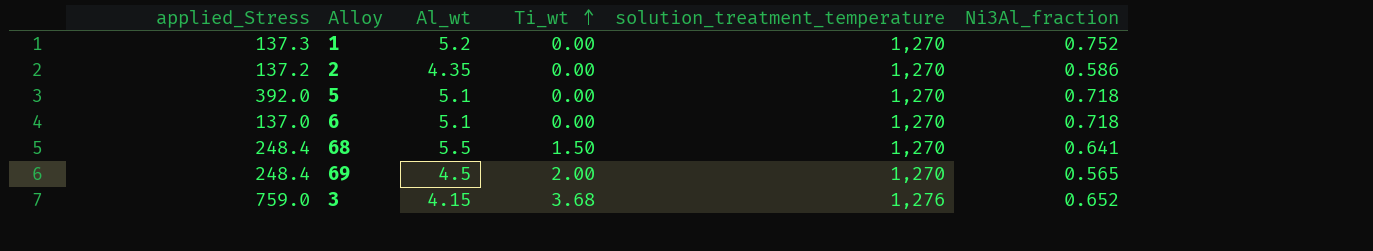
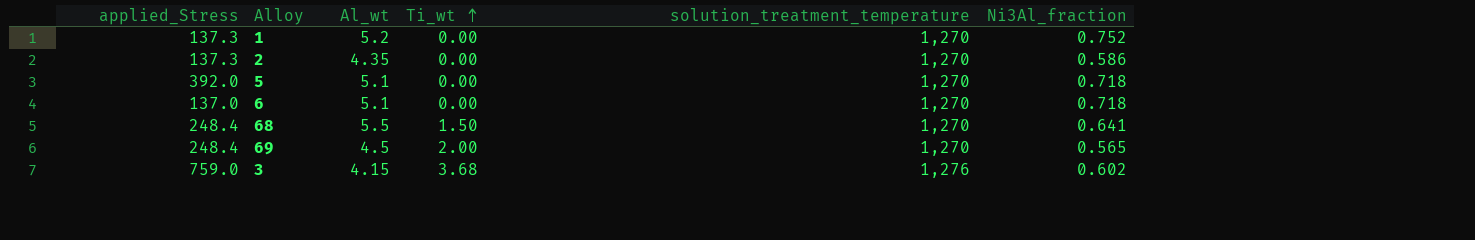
2 | applied_Stress: 137.2 -> 137.3
3 | Ni3Al_fraction: 0.652 -> 0.602

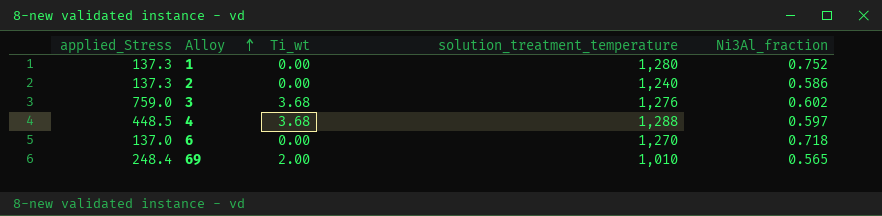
row order: Ti_wt ascending -> Alloy ascending
column Al_wt | position: 3 -> none
row 5: 392.0 | 5.1 | 0.00 | 1,270 | 0.718 -> none
row 68: 248.4 | 5.5 | 1.50 | 1,270 | 0.641 -> none
1 | solution_treatment_temperature: 1,270 -> 1,280
2 | solution_treatment_temperature: 1,270 -> 1,240
row 4: none -> 448.5 | 3.68 | 1,288 | 0.597
69 | solution_treatment_temperature: 1,270 -> 1,010

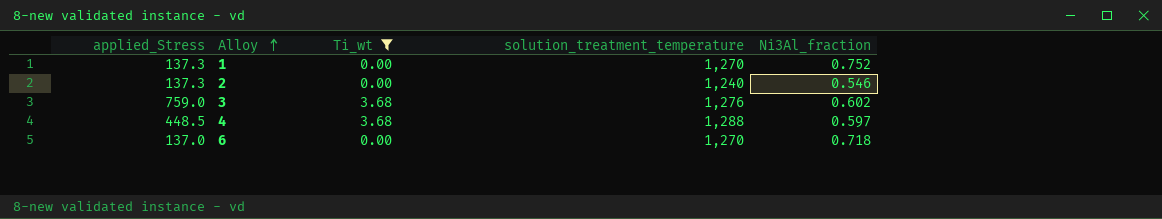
filter: none -> Ti_wt != 2.00
1 | solution_treatment_temperature: 1,280 -> 1,270
2 | Ni3Al_fraction: 0.586 -> 0.546

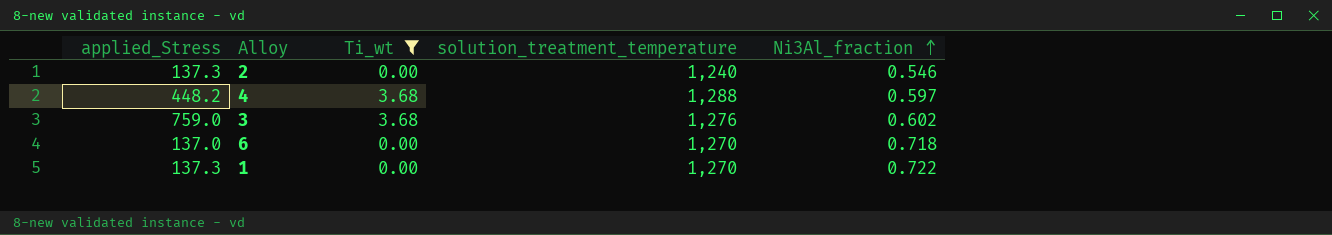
row order: Alloy ascending -> Ni3Al_fraction ascending
4 | applied_Stress: 448.5 -> 448.2
1 | Ni3Al_fraction: 0.752 -> 0.722

